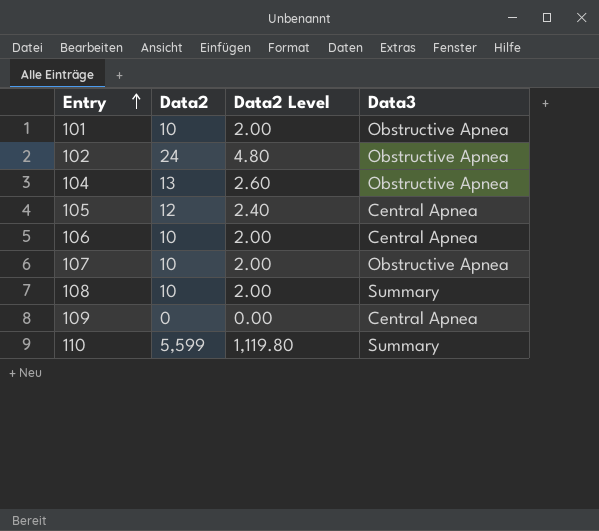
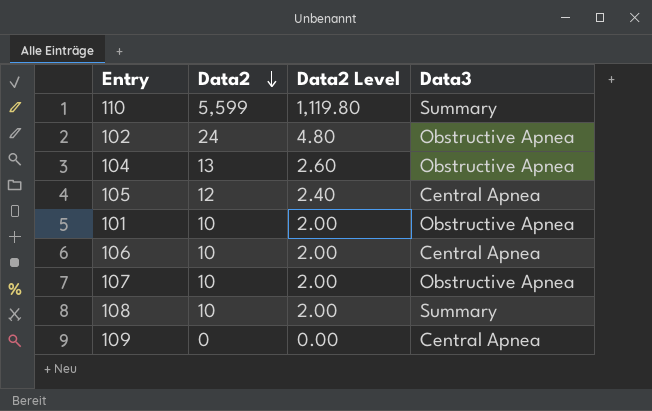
row order: Entry ascending -> Data2 descending

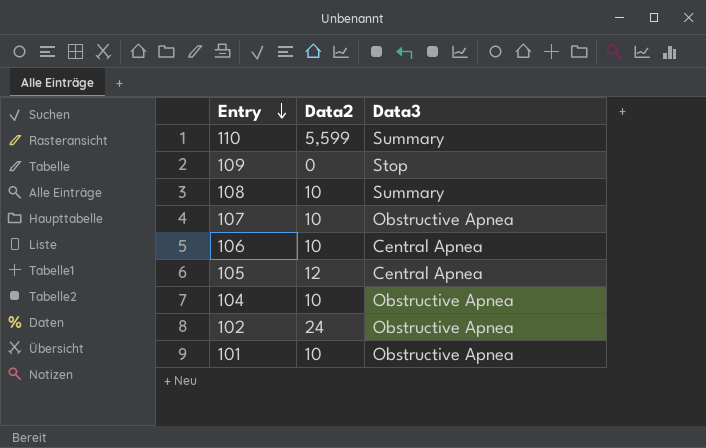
row order: Data2 descending -> Entry descending
column Data2 Level | formula: [Data2] * 0.2 -> none
109 | Data3: Central Apnea -> Stop
104 | Data2: 13 -> 10

